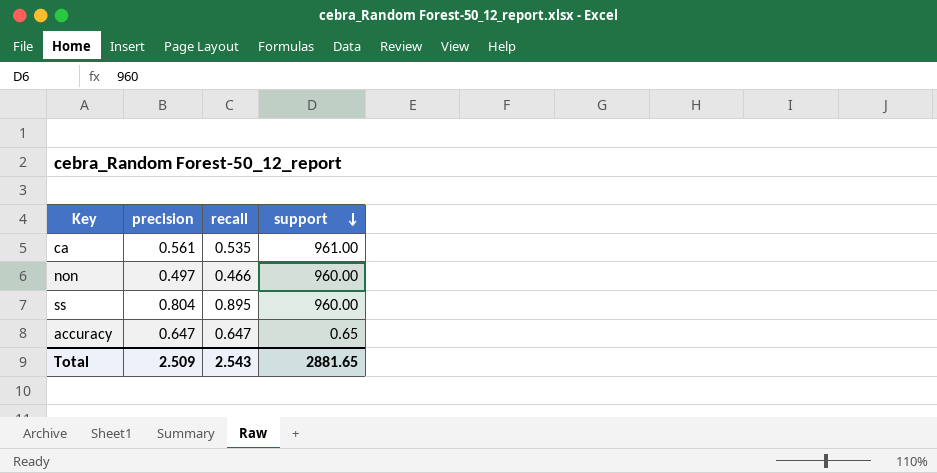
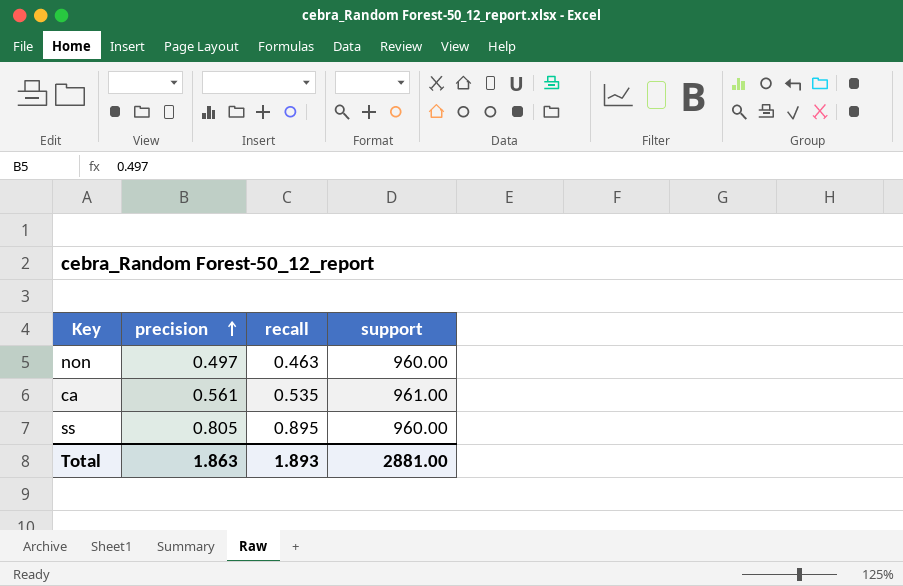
row order: support descending -> precision ascending
row accuracy: 0.647 | 0.647 | 0.65 -> none
non | recall: 0.466 -> 0.463
ss | precision: 0.804 -> 0.805
Total | precision: 2.509 -> 1.863
Total | recall: 2.543 -> 1.893
Total | support: 2881.65 -> 2881.00

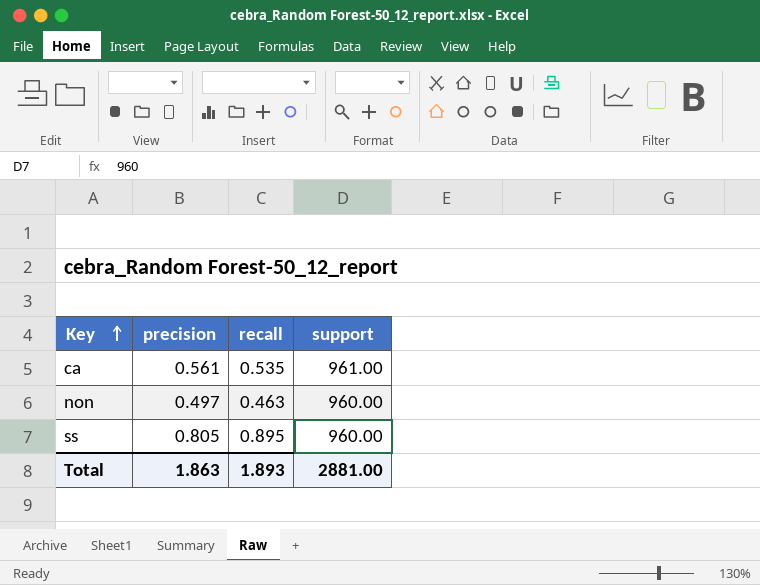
row order: precision ascending -> Key ascending

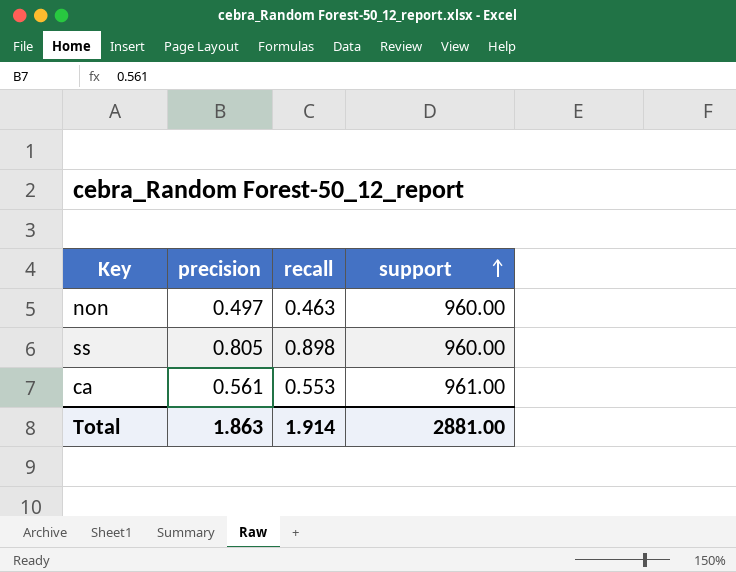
row order: Key ascending -> support ascending
ss | recall: 0.895 -> 0.898
ca | recall: 0.535 -> 0.553
Total | recall: 1.893 -> 1.914

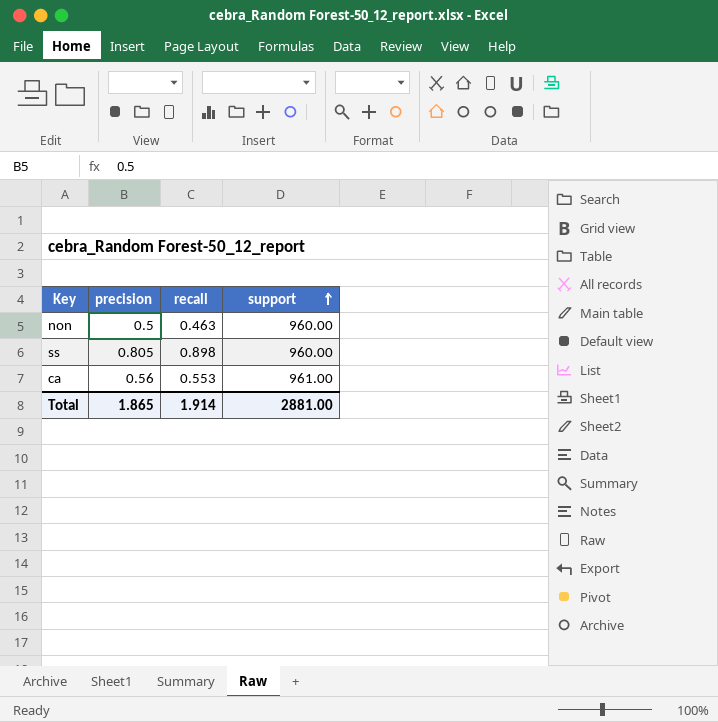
non | precision: 0.497 -> 0.5
ca | precision: 0.561 -> 0.56
Total | precision: 1.863 -> 1.865

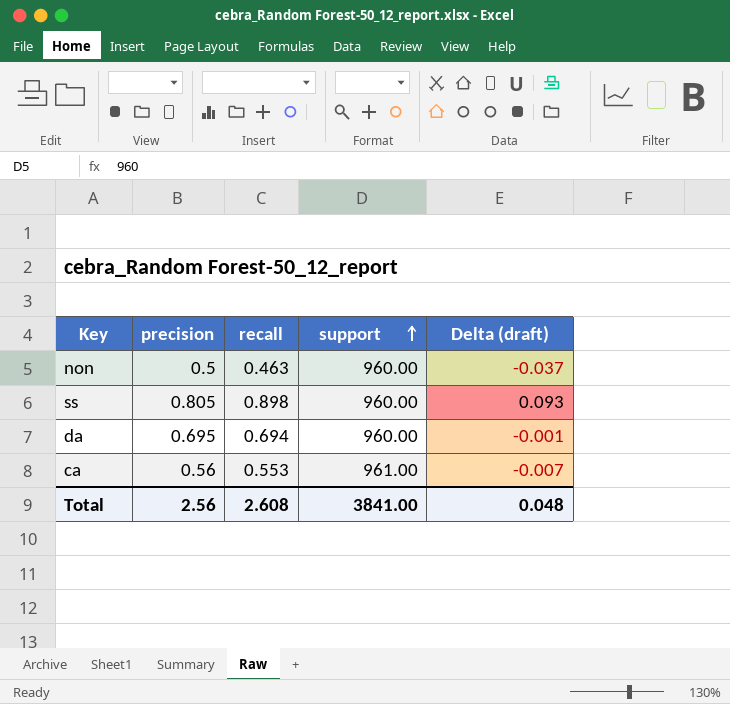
column Delta (draft) | formula: none -> [recall] - [precision]
row da: none -> 0.695 | 0.694 | 960.00 | -0.001
Total | precision: 1.865 -> 2.56
Total | recall: 1.914 -> 2.608
Total | support: 2881.00 -> 3841.00

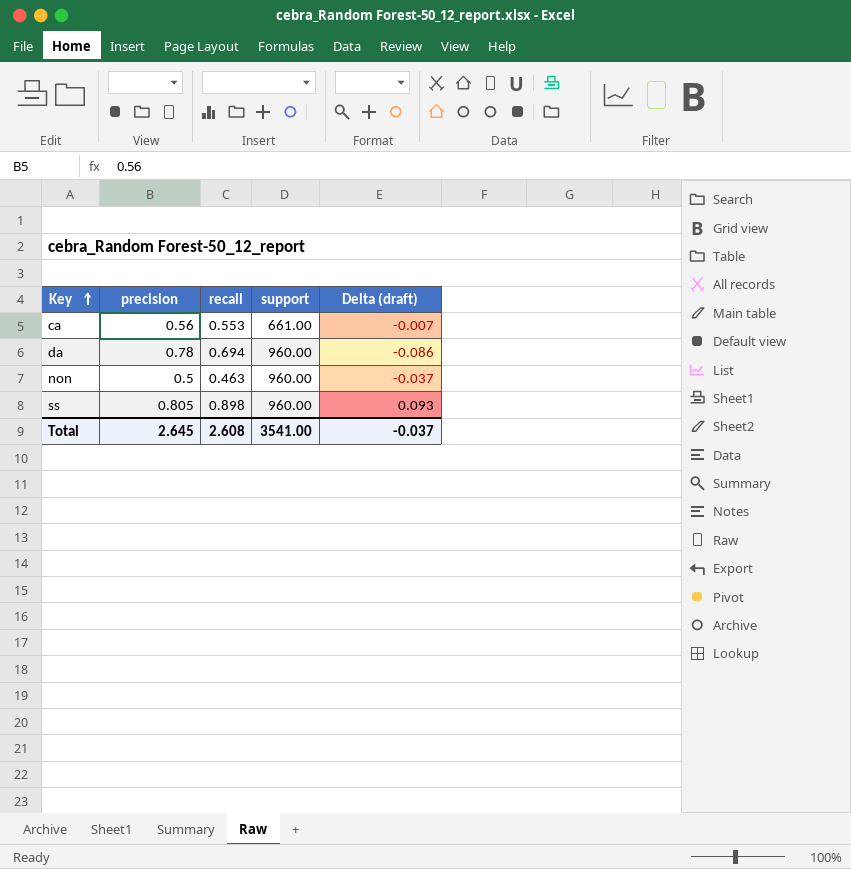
row order: support ascending -> Key ascending
ca | support: 961.00 -> 661.00
da | precision: 0.695 -> 0.78
da | Delta (draft): -0.001 -> -0.086
Total | precision: 2.56 -> 2.645
Total | support: 3841.00 -> 3541.00
Total | Delta (draft): 0.048 -> -0.037

